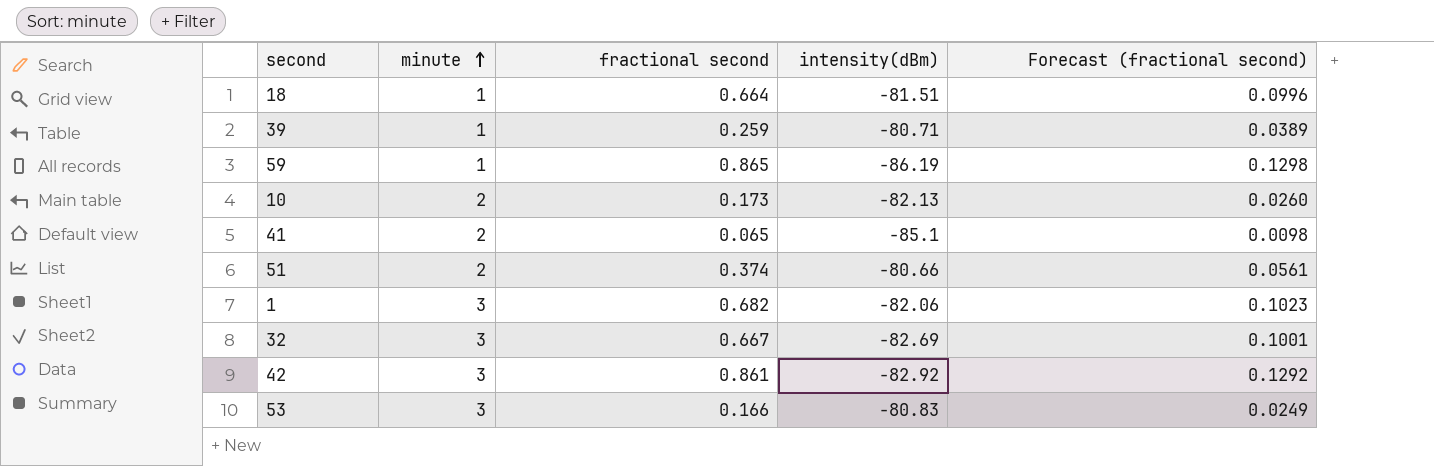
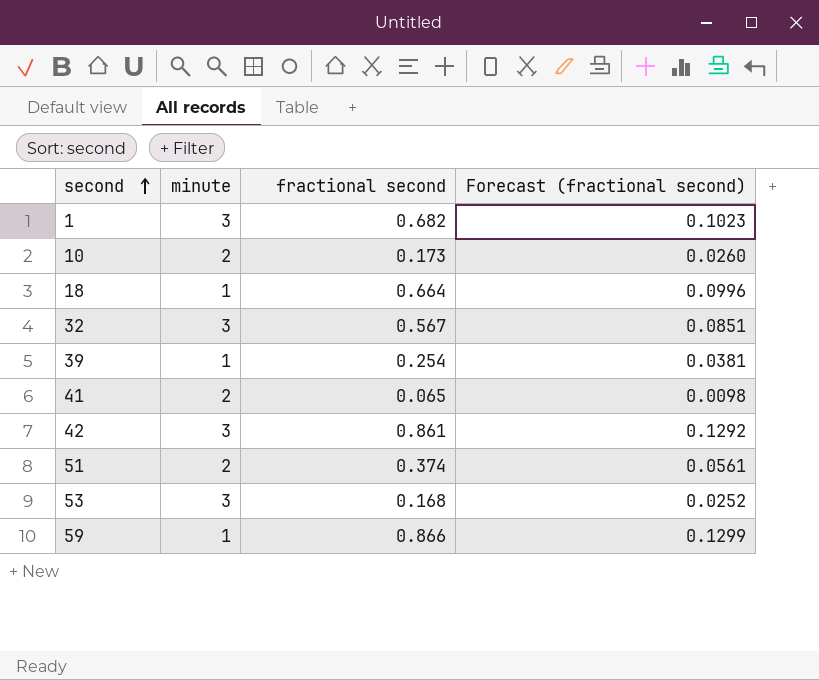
row order: minute ascending -> second ascending
column intensity(dBm) | position: 4 -> none
32 | fractional second: 0.667 -> 0.567
32 | Forecast (fractional second): 0.1001 -> 0.0851
39 | fractional second: 0.259 -> 0.254
39 | Forecast (fractional second): 0.0389 -> 0.0381
53 | fractional second: 0.166 -> 0.168
53 | Forecast (fractional second): 0.0249 -> 0.0252
59 | fractional second: 0.865 -> 0.866
59 | Forecast (fractional second): 0.1298 -> 0.1299

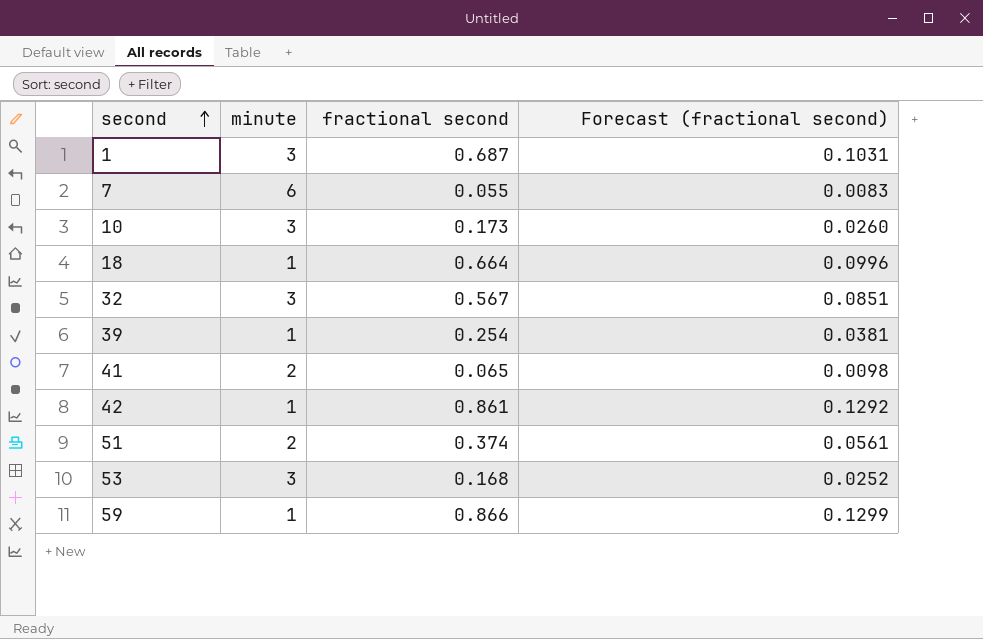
1 | fractional second: 0.682 -> 0.687
1 | Forecast (fractional second): 0.1023 -> 0.1031
row 7: none -> 6 | 0.055 | 0.0083
10 | minute: 2 -> 3
42 | minute: 3 -> 1

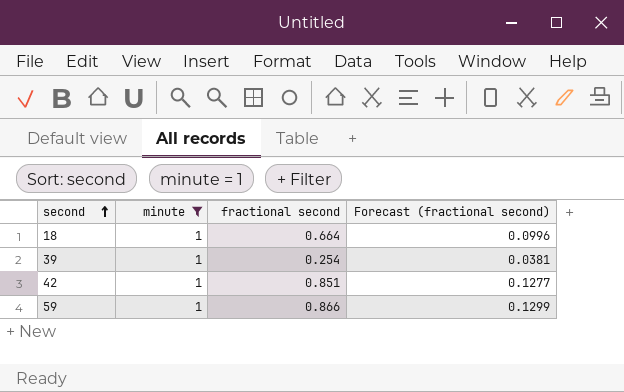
filter: none -> minute = 1
42 | fractional second: 0.861 -> 0.851
42 | Forecast (fractional second): 0.1292 -> 0.1277

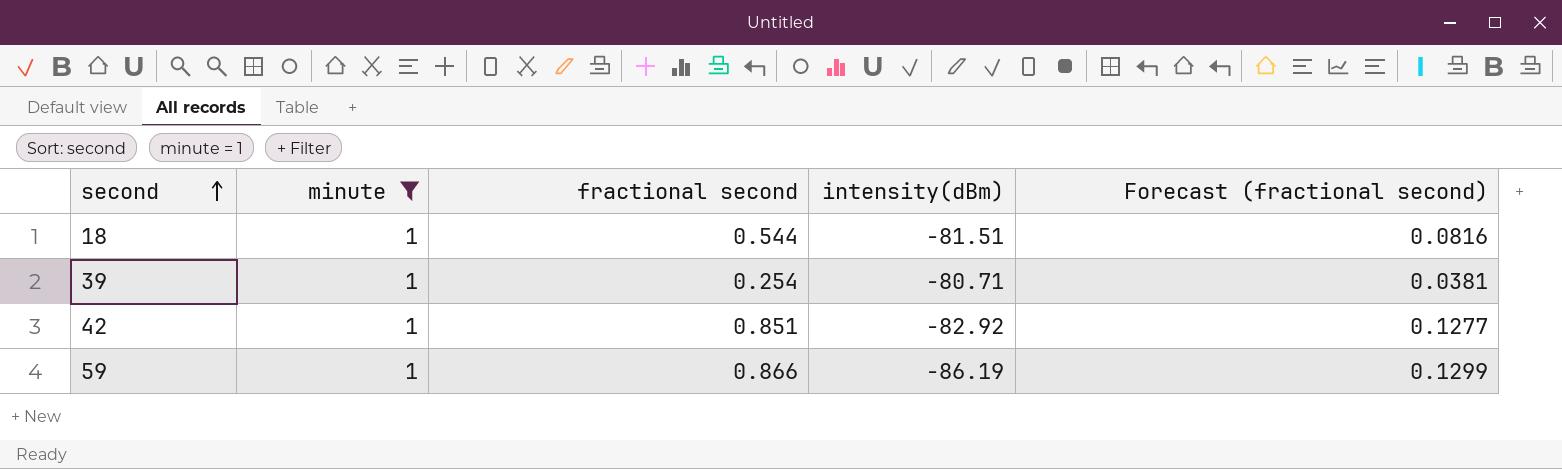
column intensity(dBm) | position: none -> 4
18 | fractional second: 0.664 -> 0.544
18 | Forecast (fractional second): 0.0996 -> 0.0816

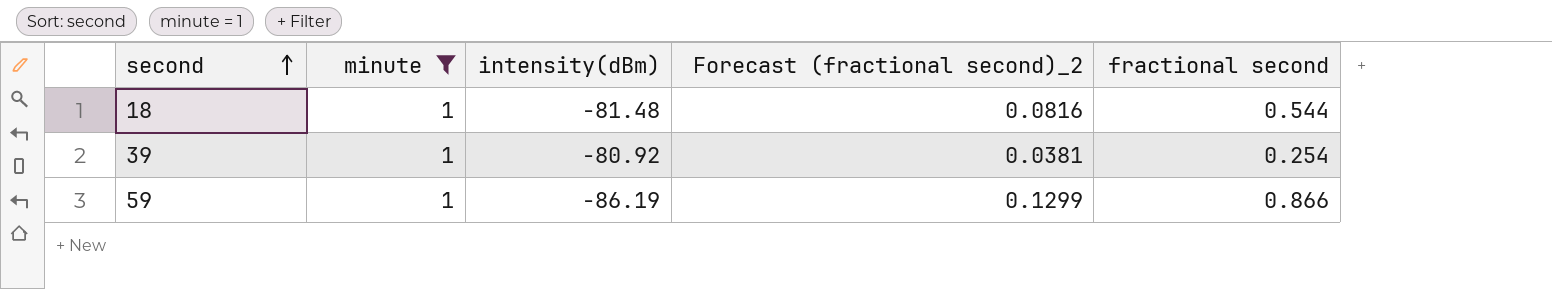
column name: Forecast (fractional second) -> Forecast (fractional second)_2
column fractional second | position: 3 -> 5
row 42: 1 | 0.851 | -82.92 | 0.1277 -> none
18 | intensity(dBm): -81.51 -> -81.48
39 | intensity(dBm): -80.71 -> -80.92

